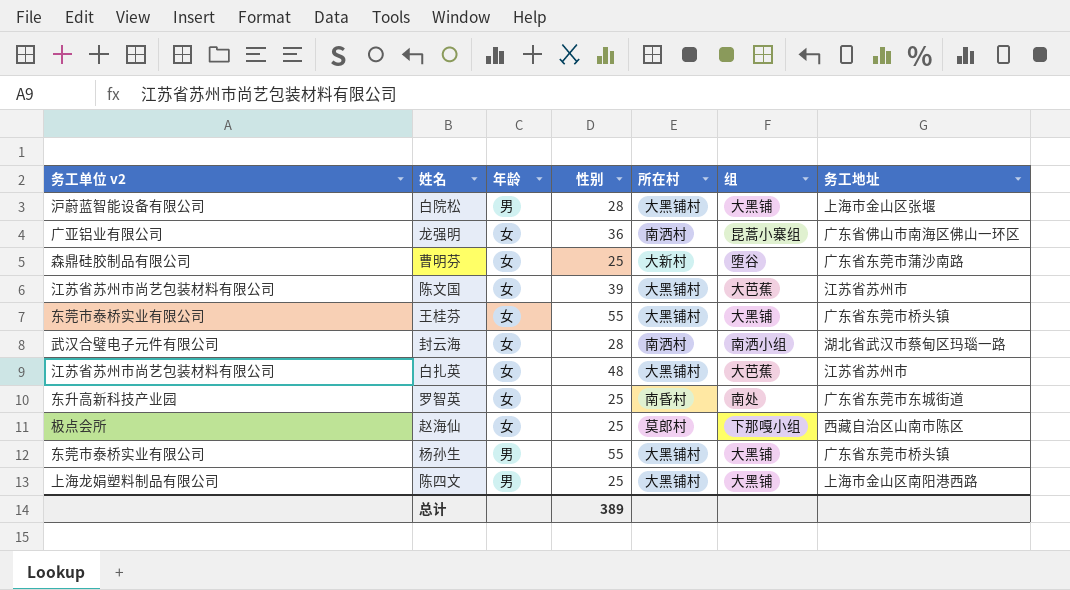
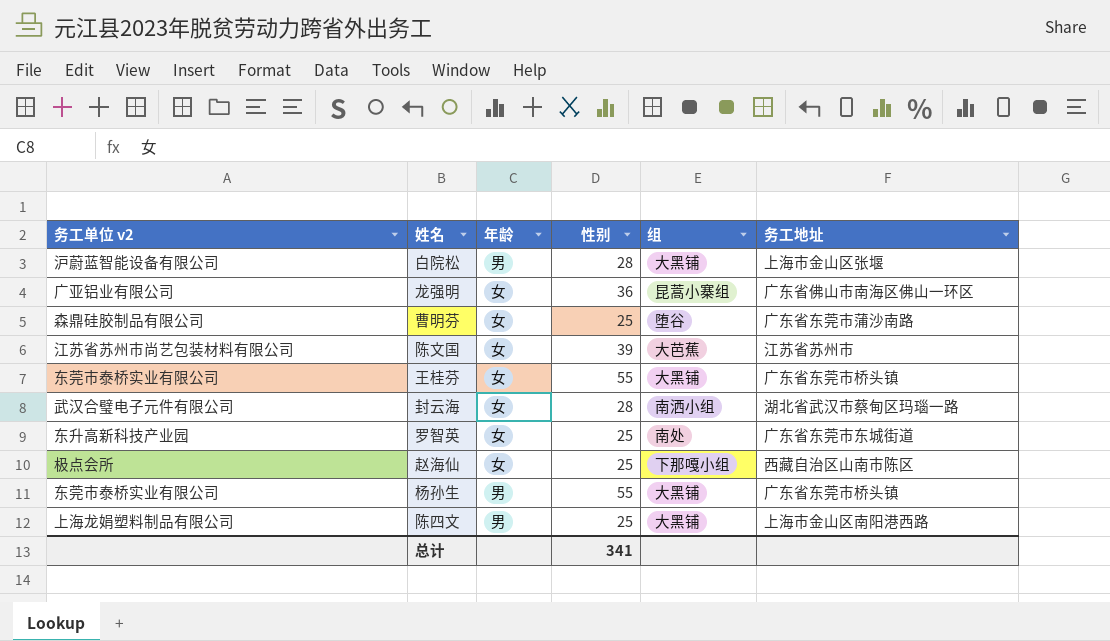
column 所在村 | position: 5 -> none
row 白扎英: 江苏省苏州市尚艺包装材料有限公司 | 女 | 48 | 大黑铺村 | 大芭蕉 | 江苏省苏州市 -> none
总计 | 性别: 389 -> 341

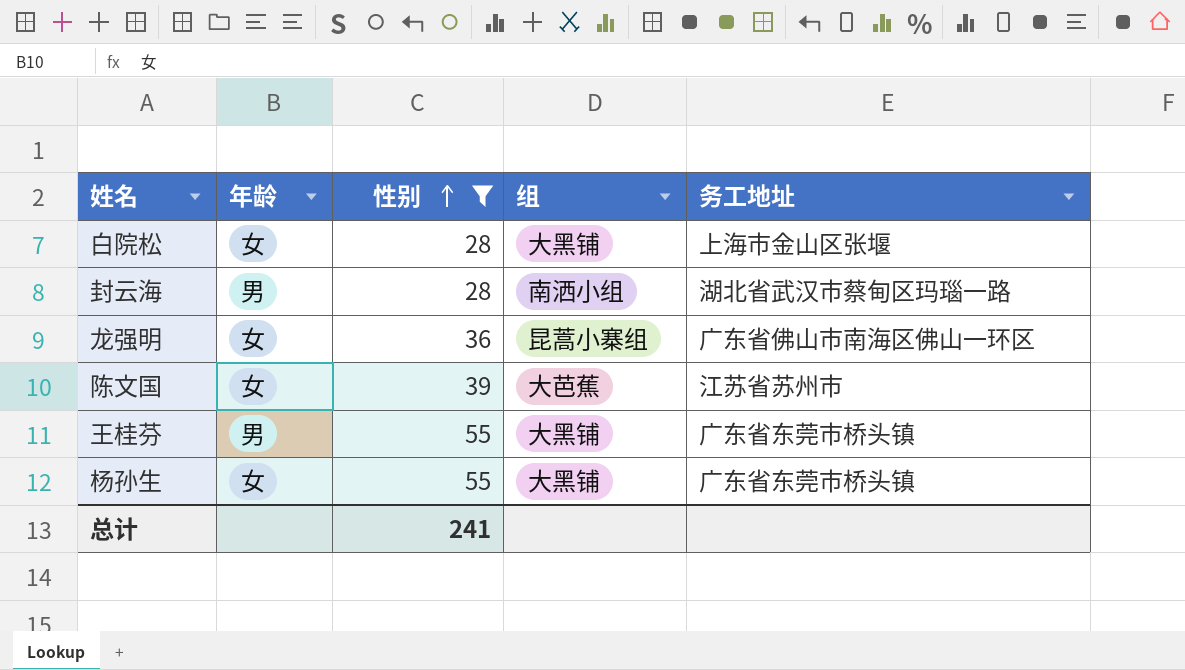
filter: none -> 性别 != 25
row order: none -> 性别 ascending
column 务工单位 v2 | position: 1 -> none
白院松 | 年龄: 男 -> 女
封云海 | 年龄: 女 -> 男
王桂芬 | 年龄: 女 -> 男
杨孙生 | 年龄: 男 -> 女
总计 | 性别: 341 -> 241

